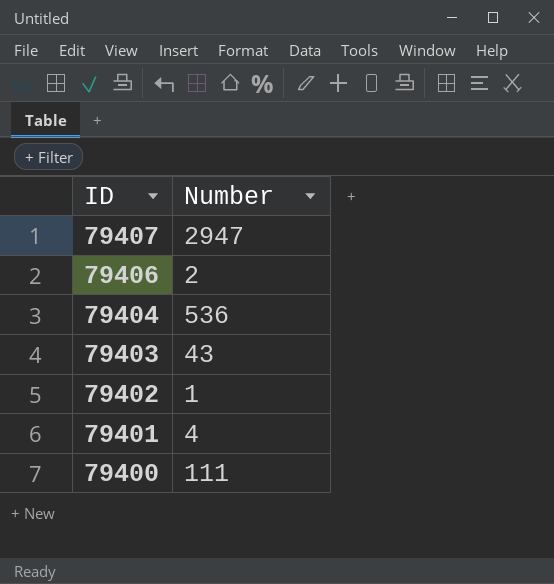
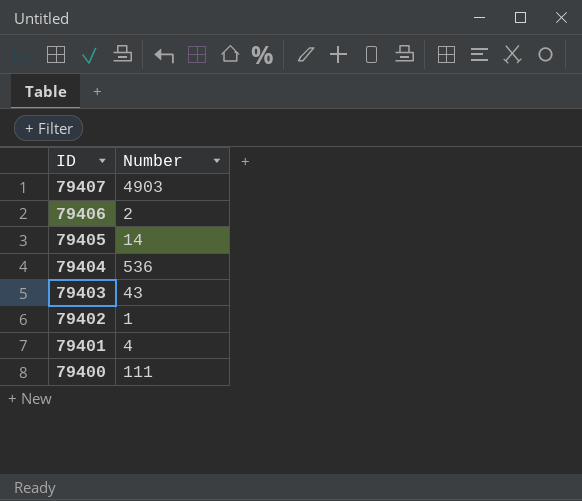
79407 | Number: 2947 -> 4903
row 79405: none -> 14

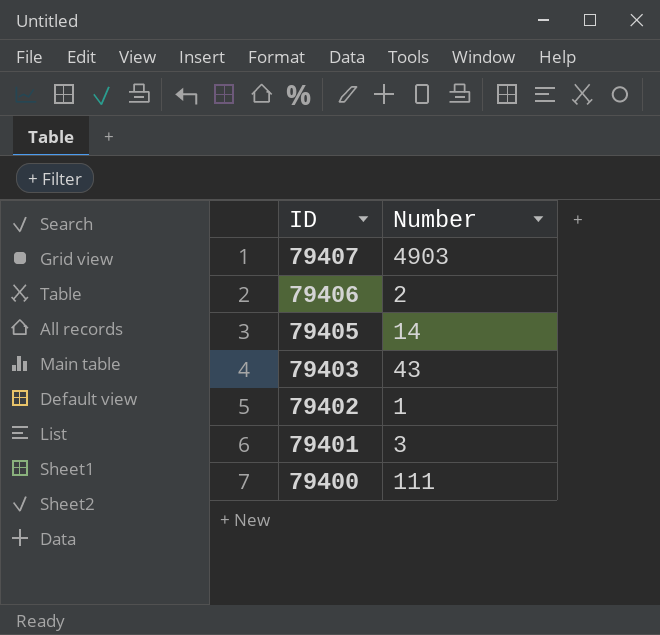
row 79404: 536 -> none
79401 | Number: 4 -> 3

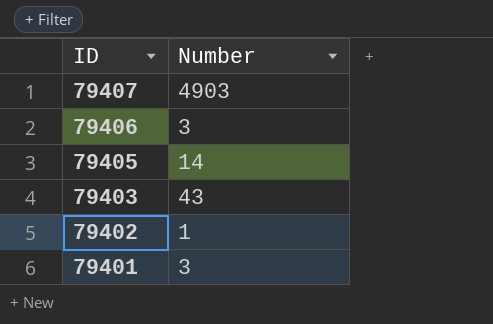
row 79400: 111 -> none
79406 | Number: 2 -> 3

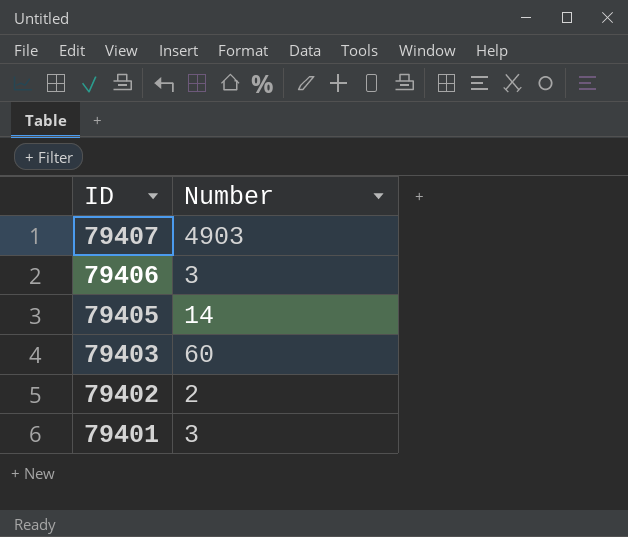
79403 | Number: 43 -> 60
79402 | Number: 1 -> 2

